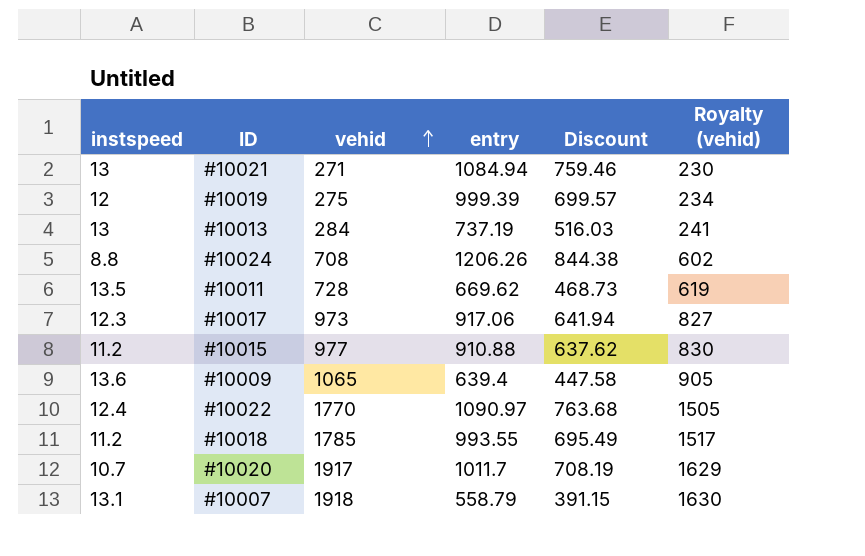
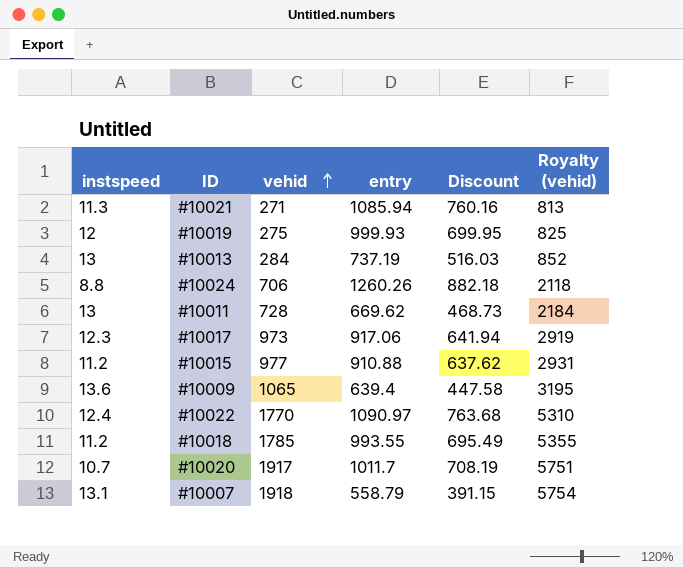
column Royalty (vehid) | formula: [vehid] * 0.85 -> [vehid] * 3
#10021 | instspeed: 13 -> 11.3
#10021 | entry: 1084.94 -> 1085.94
#10021 | Discount: 759.46 -> 760.16
#10019 | entry: 999.39 -> 999.93
#10019 | Discount: 699.57 -> 699.95
#10024 | vehid: 708 -> 706
#10024 | entry: 1206.26 -> 1260.26
#10024 | Discount: 844.38 -> 882.18
#10011 | instspeed: 13.5 -> 13

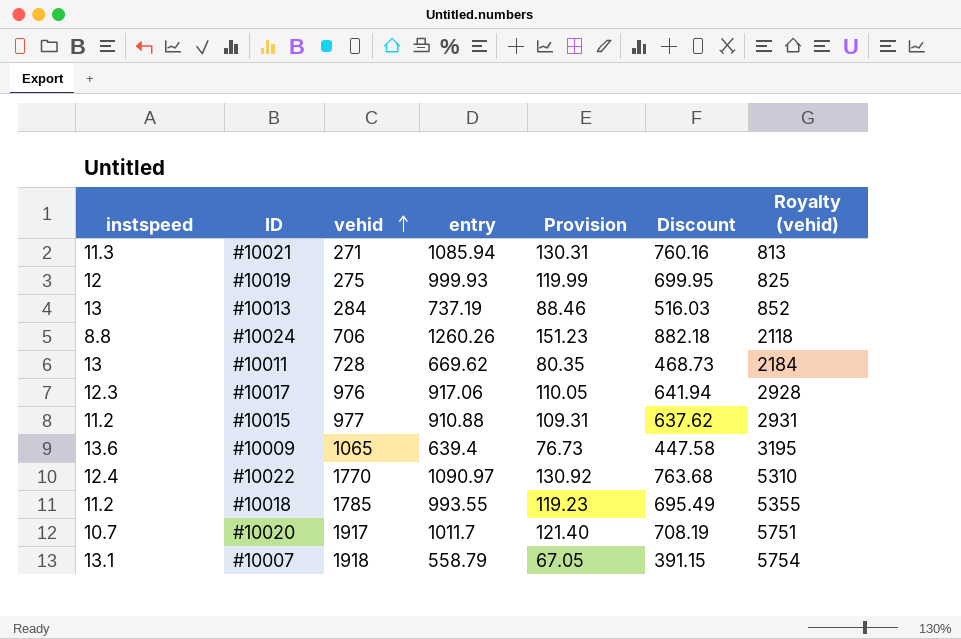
column Provision | formula: none -> [entry] * 0.12
#10017 | vehid: 973 -> 976
#10017 | Royalty (vehid): 2919 -> 2928

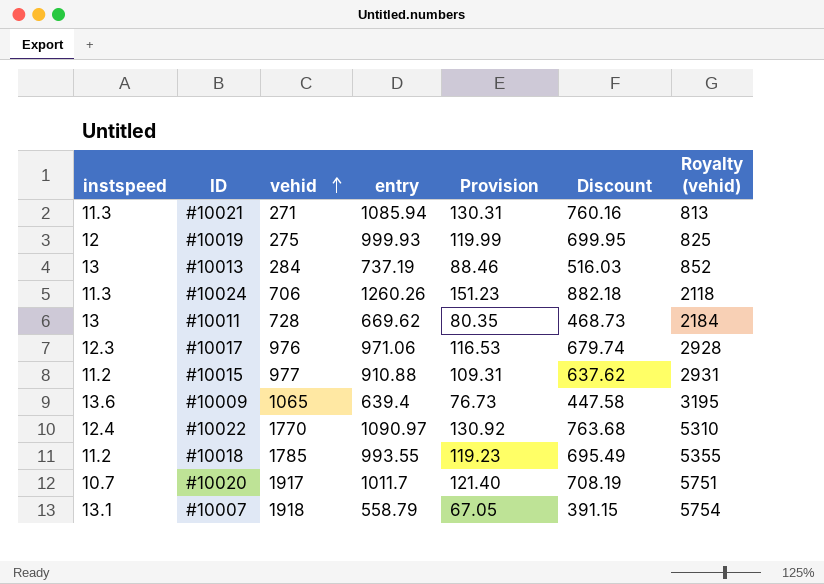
#10024 | instspeed: 8.8 -> 11.3
#10017 | entry: 917.06 -> 971.06
#10017 | Provision: 110.05 -> 116.53
#10017 | Discount: 641.94 -> 679.74

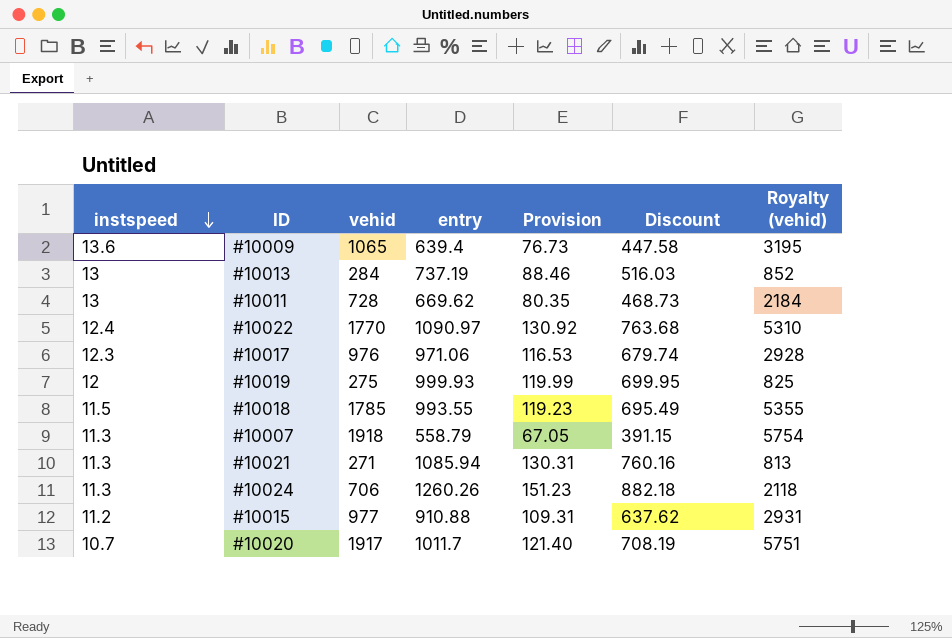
row order: vehid ascending -> instspeed descending
#10018 | instspeed: 11.2 -> 11.5
#10007 | instspeed: 13.1 -> 11.3

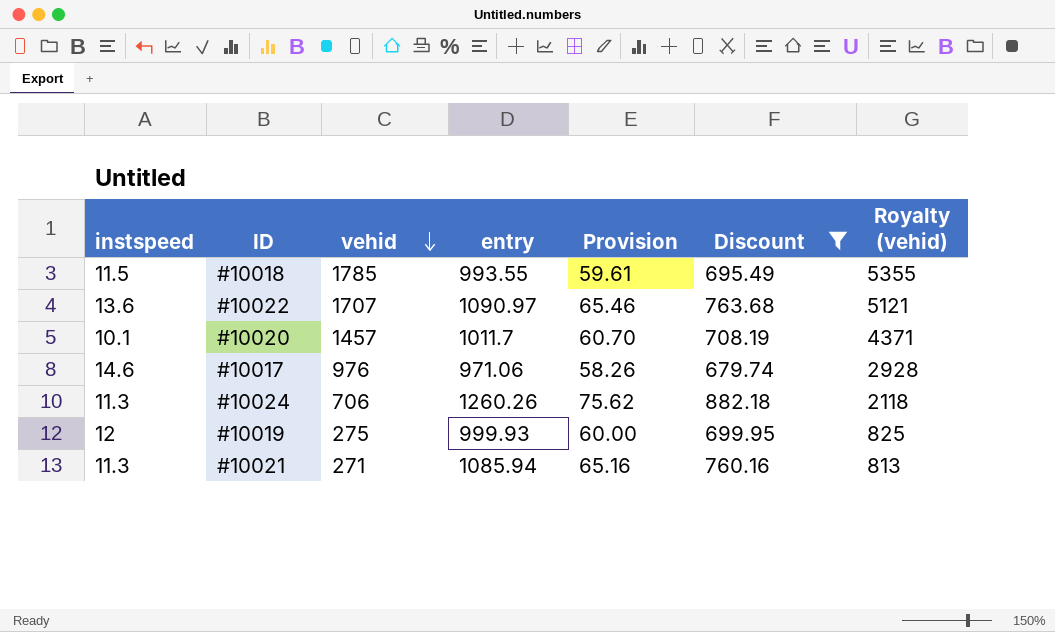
filter: none -> Discount >= 679.74
row order: instspeed descending -> vehid descending
column Provision | formula: [entry] * 0.12 -> [entry] * 0.06
#10022 | instspeed: 12.4 -> 13.6
#10022 | vehid: 1770 -> 1707
#10022 | Royalty (vehid): 5310 -> 5121
#10020 | instspeed: 10.7 -> 10.1
#10020 | vehid: 1917 -> 1457
#10020 | Royalty (vehid): 5751 -> 4371
#10017 | instspeed: 12.3 -> 14.6

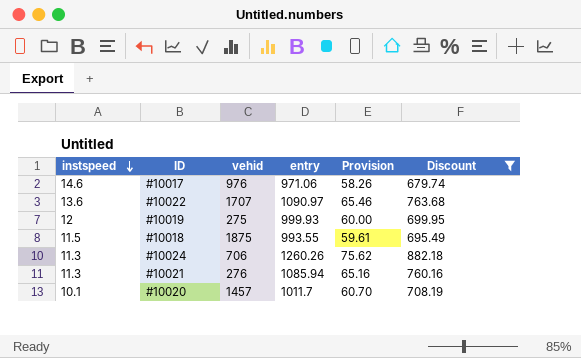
row order: vehid descending -> instspeed descending
column Royalty (vehid) | formula: [vehid] * 3 -> none
#10018 | vehid: 1785 -> 1875
#10021 | vehid: 271 -> 276

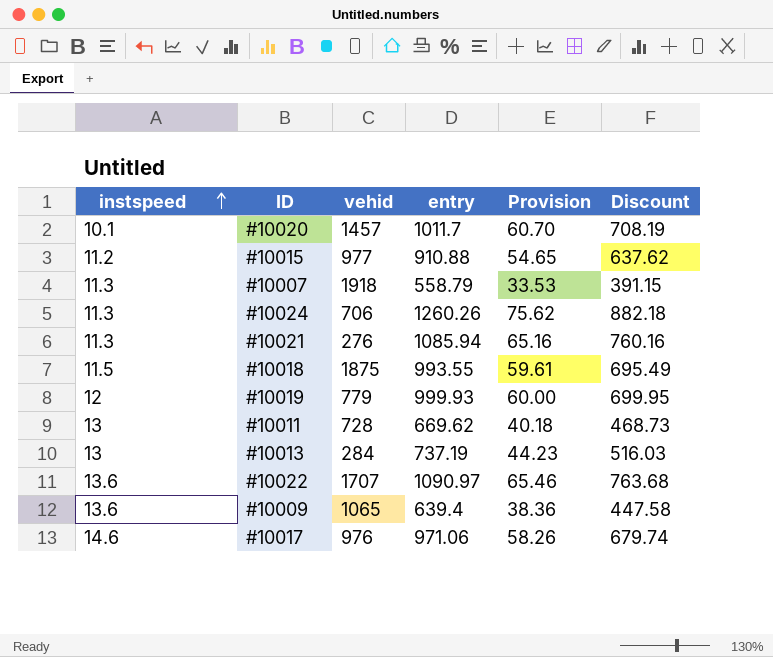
filter: Discount >= 679.74 -> none
row order: instspeed descending -> instspeed ascending
#10019 | vehid: 275 -> 779

